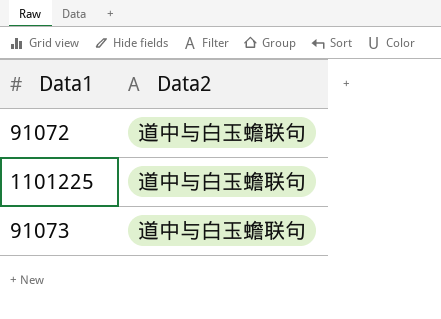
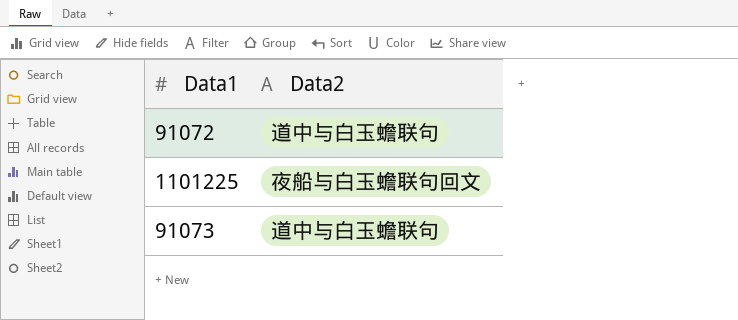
1101225 | Data2: 道中与白玉蟾联句 -> 夜船与白玉蟾联句回文

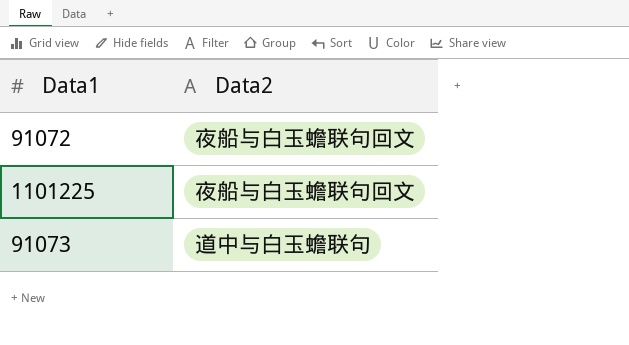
91072 | Data2: 道中与白玉蟾联句 -> 夜船与白玉蟾联句回文

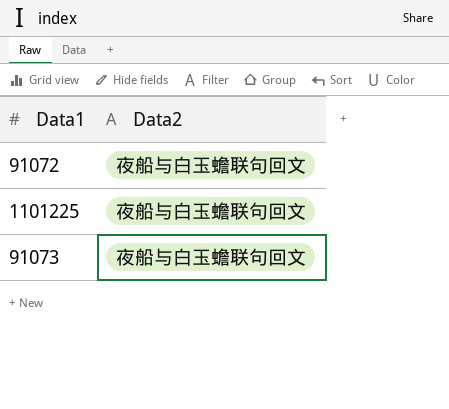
91073 | Data2: 道中与白玉蟾联句 -> 夜船与白玉蟾联句回文

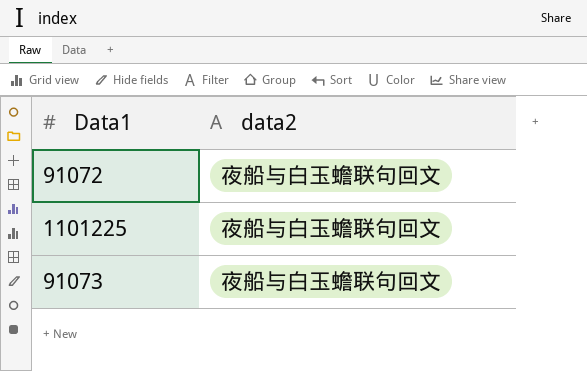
column name: Data2 -> data2

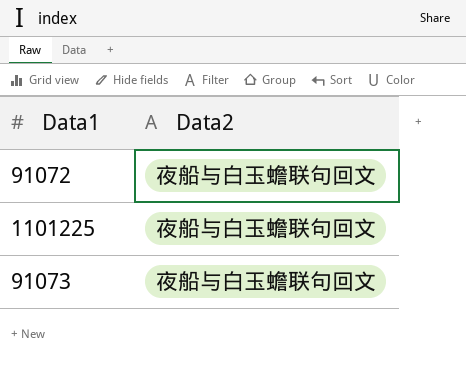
column name: data2 -> Data2

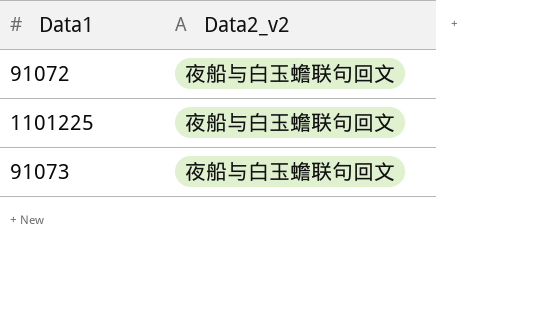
column name: Data2 -> Data2_v2

